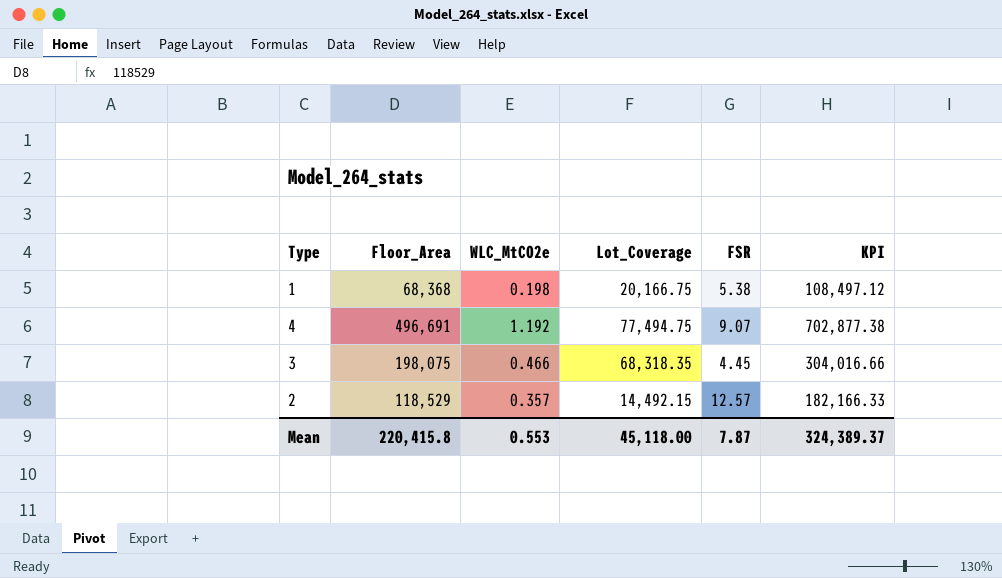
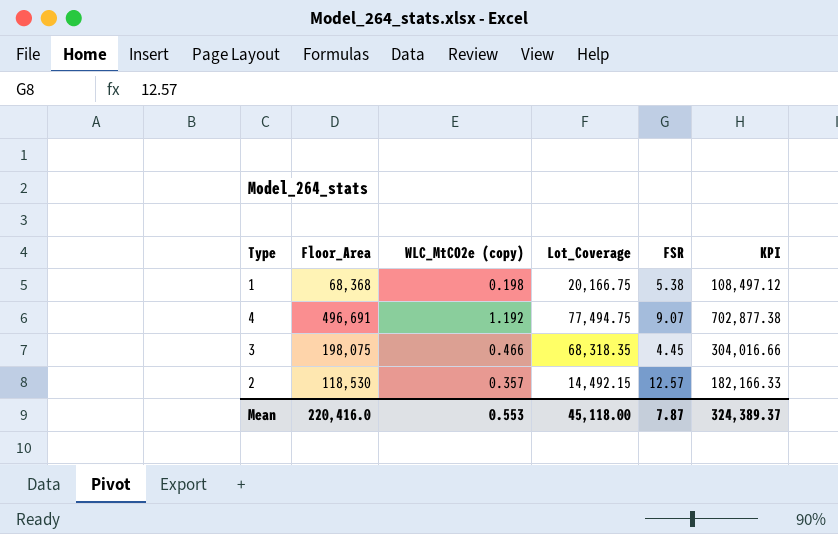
column name: WLC_MtCO2e -> WLC_MtCO2e (copy)
2 | Floor_Area: 118,529 -> 118,530
Mean | Floor_Area: 220,415.8 -> 220,416.0

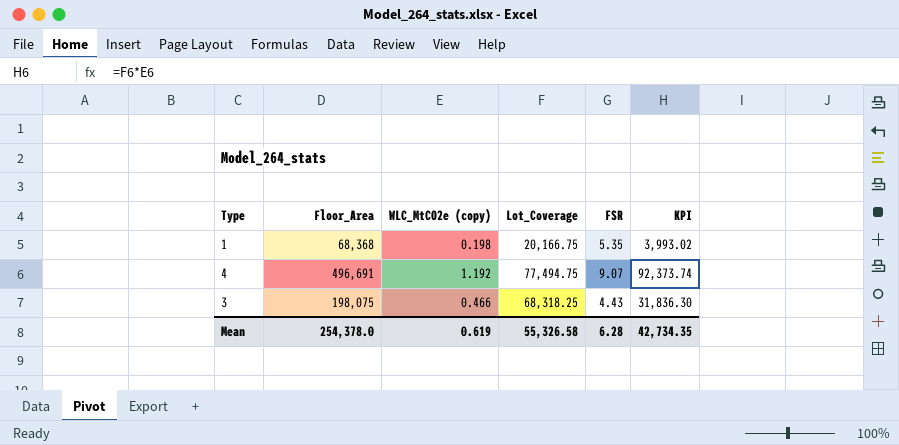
column KPI | formula: [Lot_Coverage] * [FSR] -> [WLC_MtCO2e (copy)] * [Lot_Coverage]
row 2: 118,530 | 0.357 | 14,492.15 | 12.57 | 182,166.33 -> none
1 | FSR: 5.38 -> 5.35
3 | Lot_Coverage: 68,318.35 -> 68,318.25
3 | FSR: 4.45 -> 4.43
Mean | Floor_Area: 220,416.0 -> 254,378.0
Mean | WLC_MtCO2e (copy): 0.553 -> 0.619
Mean | Lot_Coverage: 45,118.00 -> 55,326.58
Mean | FSR: 7.87 -> 6.28
Mean | KPI: 324,389.37 -> 42,734.35

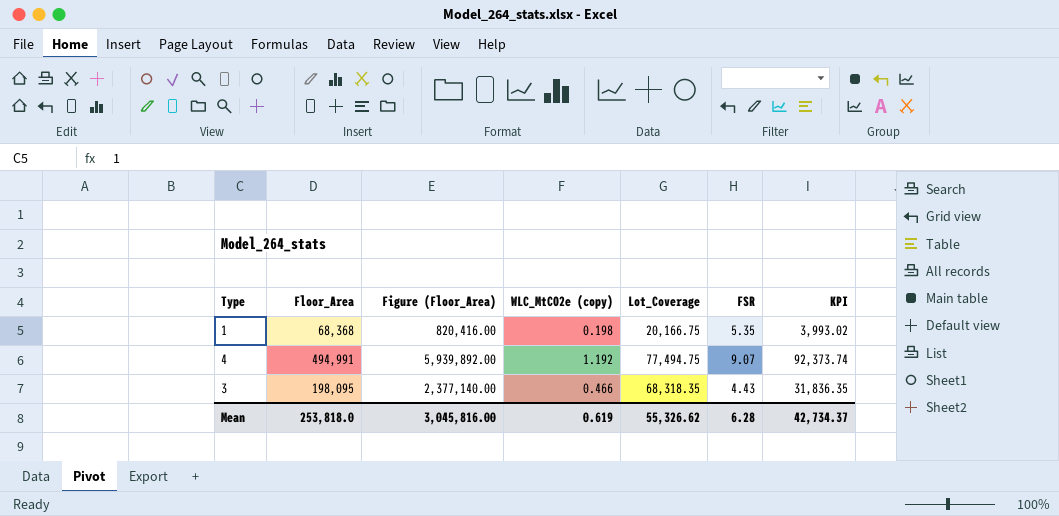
column Figure (Floor_Area) | formula: none -> [Floor_Area] * 12
4 | Floor_Area: 496,691 -> 494,991
3 | Floor_Area: 198,075 -> 198,095
3 | Lot_Coverage: 68,318.25 -> 68,318.35
3 | KPI: 31,836.30 -> 31,836.35
Mean | Floor_Area: 254,378.0 -> 253,818.0
Mean | Lot_Coverage: 55,326.58 -> 55,326.62
Mean | KPI: 42,734.35 -> 42,734.37

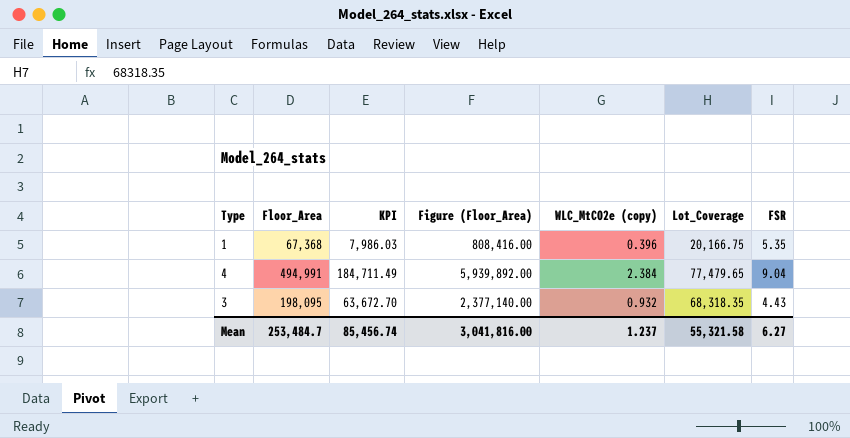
column KPI | position: 7 -> 3
1 | Floor_Area: 68,368 -> 67,368
1 | KPI: 3,993.02 -> 7,986.03
1 | Figure (Floor_Area): 820,416.00 -> 808,416.00
1 | WLC_MtCO2e (copy): 0.198 -> 0.396
4 | KPI: 92,373.74 -> 184,711.49
4 | WLC_MtCO2e (copy): 1.192 -> 2.384
4 | Lot_Coverage: 77,494.75 -> 77,479.65
4 | FSR: 9.07 -> 9.04
3 | KPI: 31,836.35 -> 63,672.70
3 | WLC_MtCO2e (copy): 0.466 -> 0.932
Mean | Floor_Area: 253,818.0 -> 253,484.7
Mean | KPI: 42,734.37 -> 85,456.74
Mean | Figure (Floor_Area): 3,045,816.00 -> 3,041,816.00
Mean | WLC_MtCO2e (copy): 0.619 -> 1.237
Mean | Lot_Coverage: 55,326.62 -> 55,321.58
Mean | FSR: 6.28 -> 6.27

